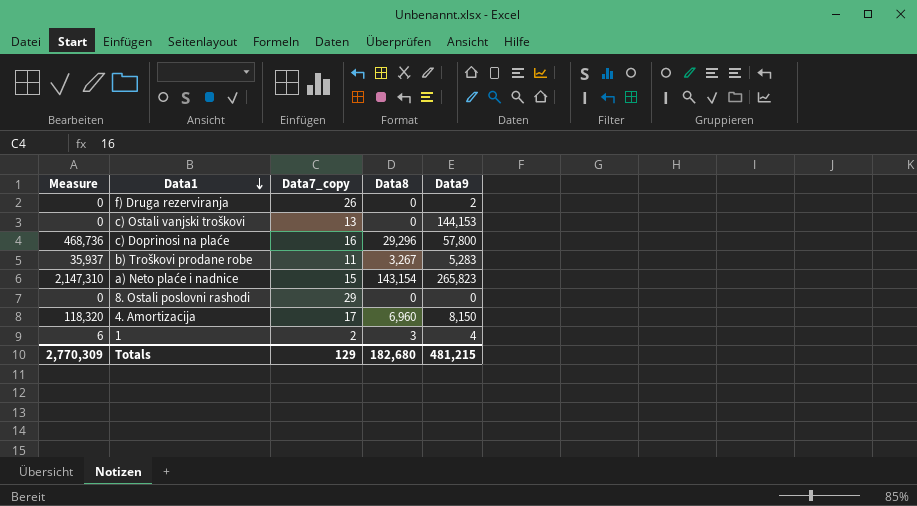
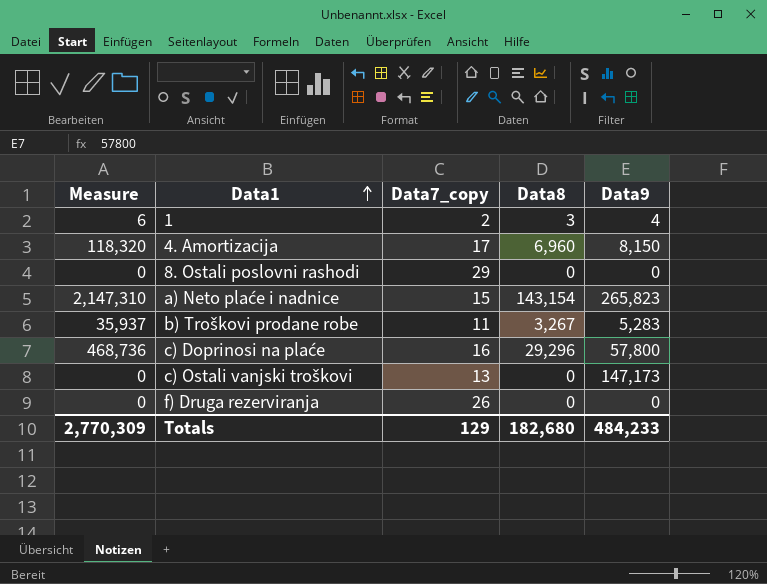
row order: Data1 descending -> Data1 ascending
c) Ostali vanjski troškovi | Data9: 144,153 -> 147,173
f) Druga rezerviranja | Data9: 2 -> 0
Totals | Data9: 481,215 -> 484,233

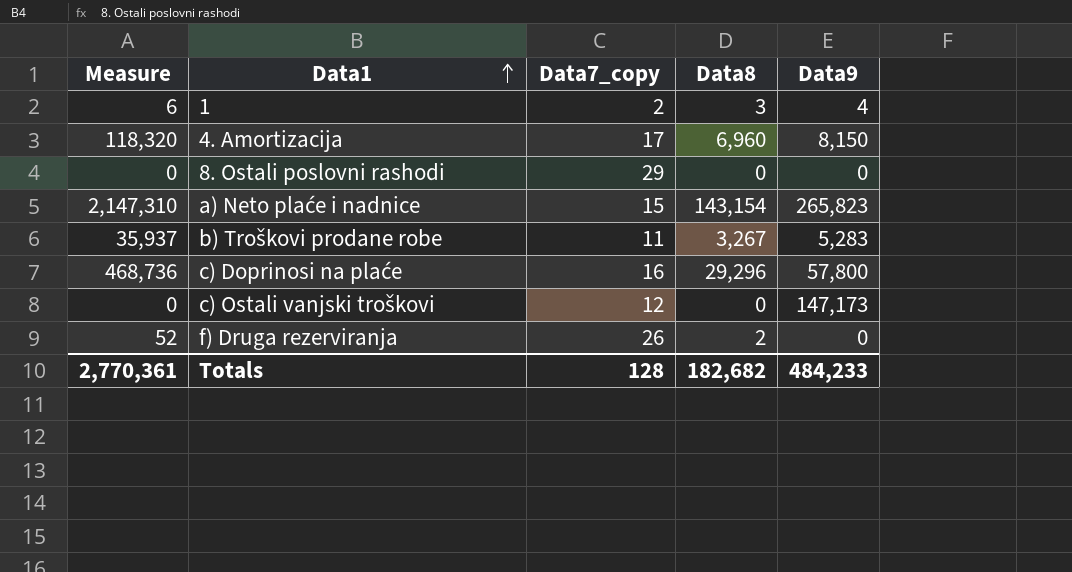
c) Ostali vanjski troškovi | Data7_copy: 13 -> 12
f) Druga rezerviranja | Measure: 0 -> 52
f) Druga rezerviranja | Data8: 0 -> 2
Totals | Measure: 2,770,309 -> 2,770,361
Totals | Data7_copy: 129 -> 128
Totals | Data8: 182,680 -> 182,682

